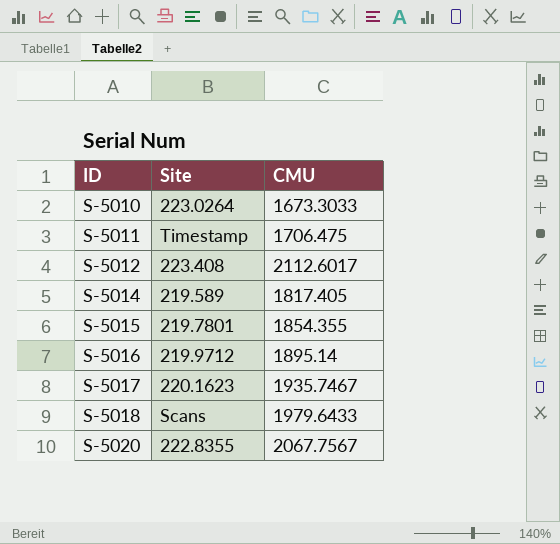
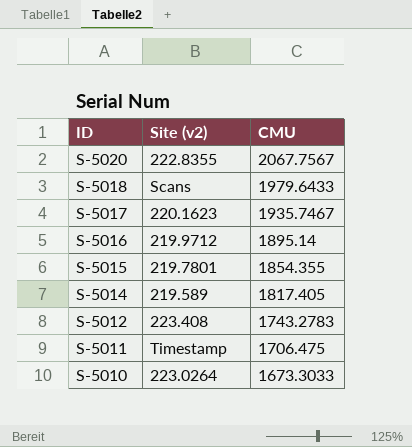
row order: ID ascending -> ID descending
column name: Site -> Site (v2)
S-5012 | CMU: 2112.6017 -> 1743.2783

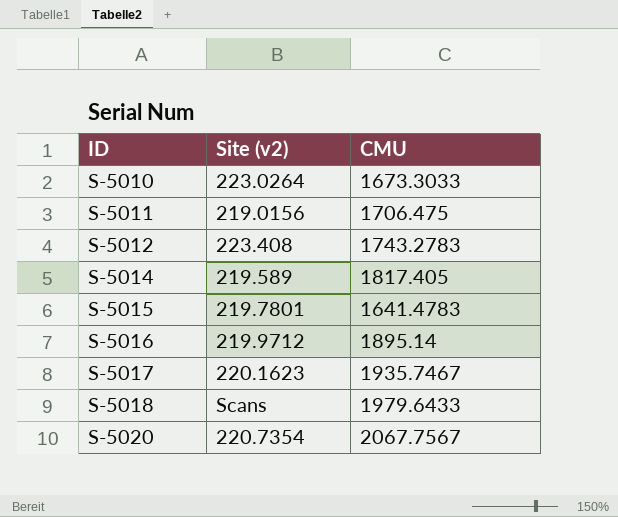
row order: ID descending -> ID ascending
S-5011 | Site (v2): Timestamp -> 219.0156
S-5015 | CMU: 1854.355 -> 1641.4783
S-5020 | Site (v2): 222.8355 -> 220.7354

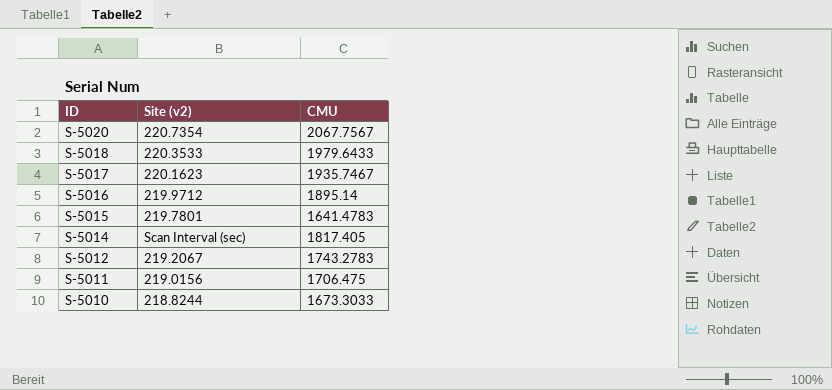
row order: ID ascending -> ID descending
S-5018 | Site (v2): Scans -> 220.3533
S-5014 | Site (v2): 219.589 -> Scan Interval (sec)
S-5012 | Site (v2): 223.408 -> 219.2067
S-5010 | Site (v2): 223.0264 -> 218.8244

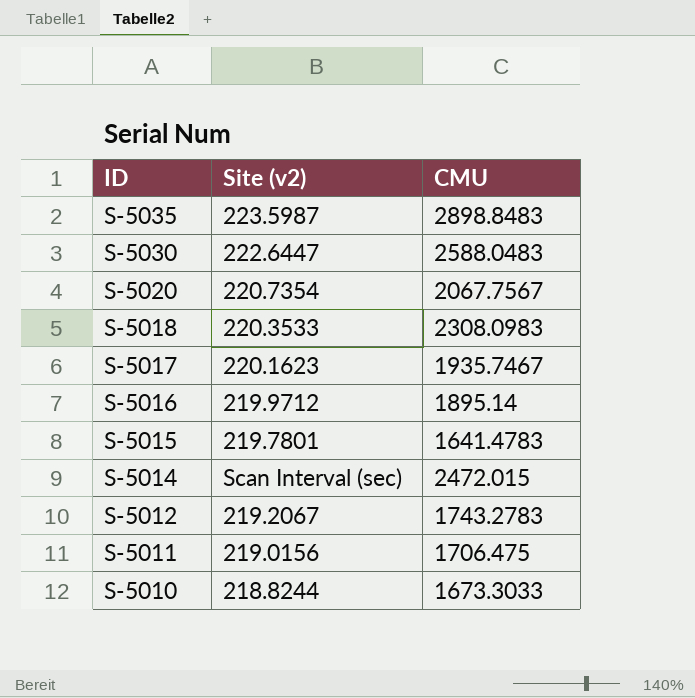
row S-5035: none -> 223.5987 | 2898.8483
row S-5030: none -> 222.6447 | 2588.0483
S-5018 | CMU: 1979.6433 -> 2308.0983
S-5014 | CMU: 1817.405 -> 2472.015

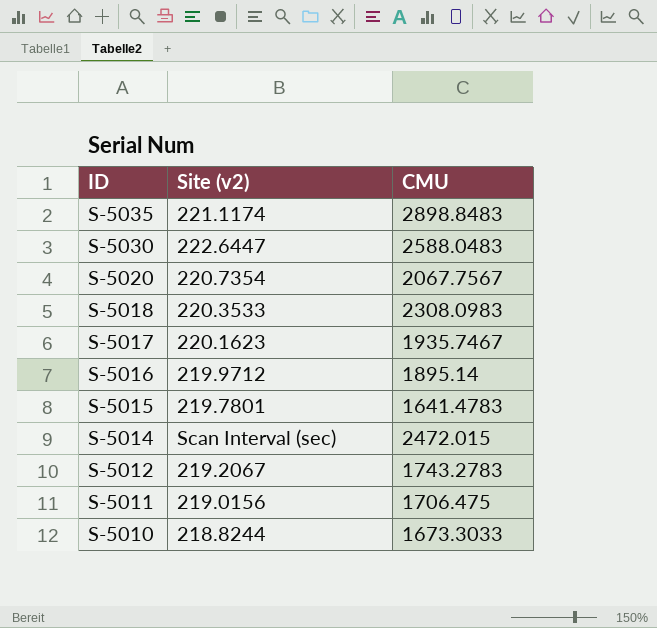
S-5035 | Site (v2): 223.5987 -> 221.1174

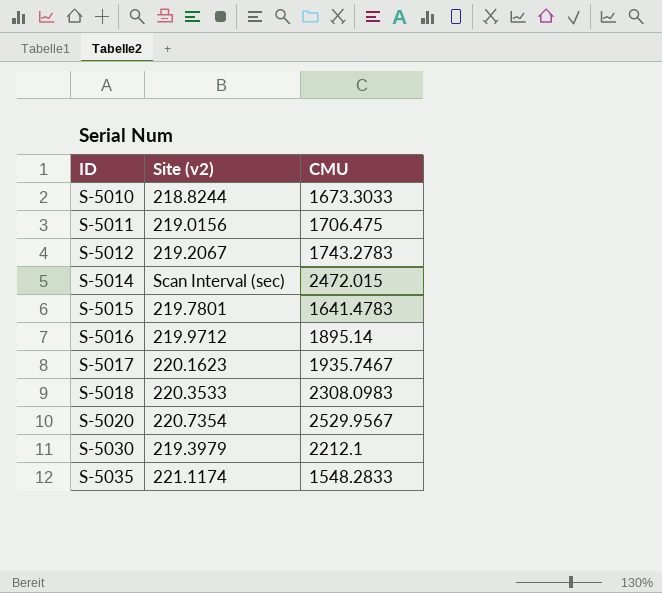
row order: ID descending -> ID ascending
S-5020 | CMU: 2067.7567 -> 2529.9567
S-5030 | Site (v2): 222.6447 -> 219.3979
S-5030 | CMU: 2588.0483 -> 2212.1
S-5035 | CMU: 2898.8483 -> 1548.2833

